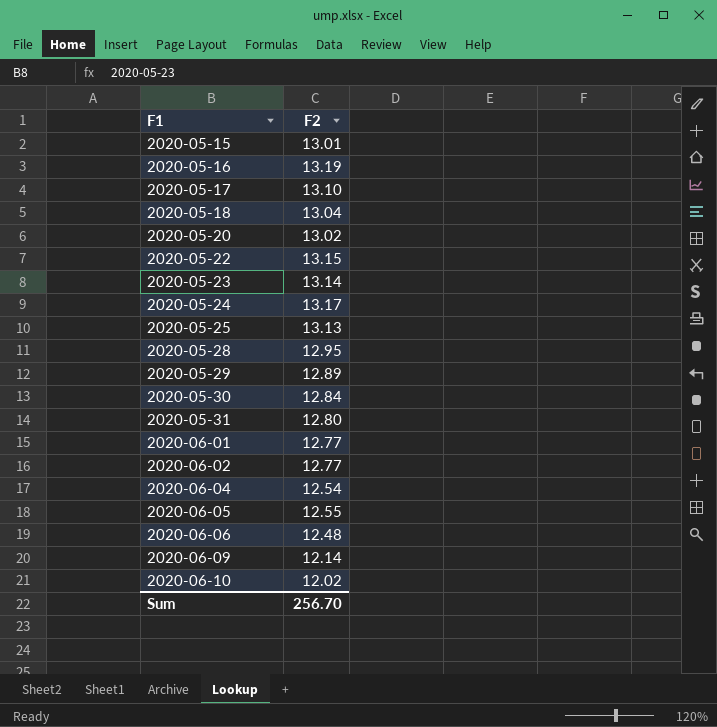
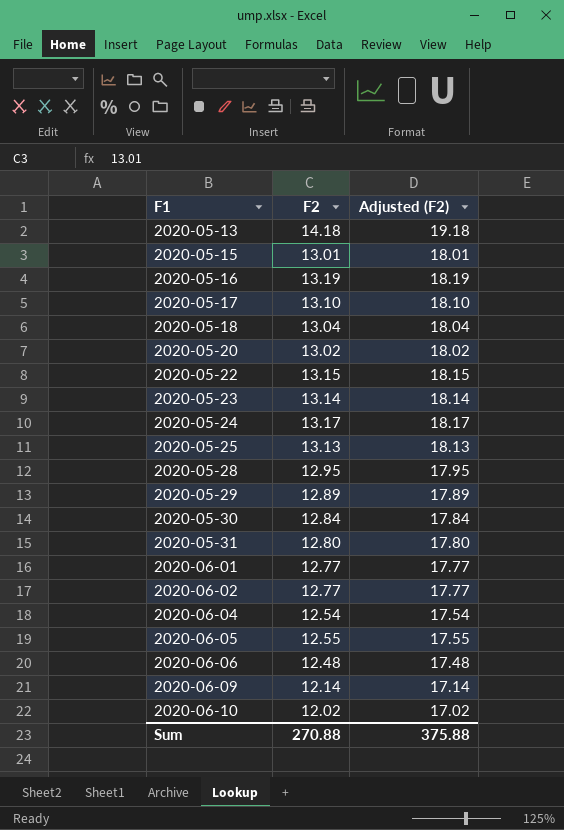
column Adjusted (F2) | formula: none -> [F2] + 5
row 2020-05-13: none -> 14.18 | 19.18
Sum | F2: 256.70 -> 270.88

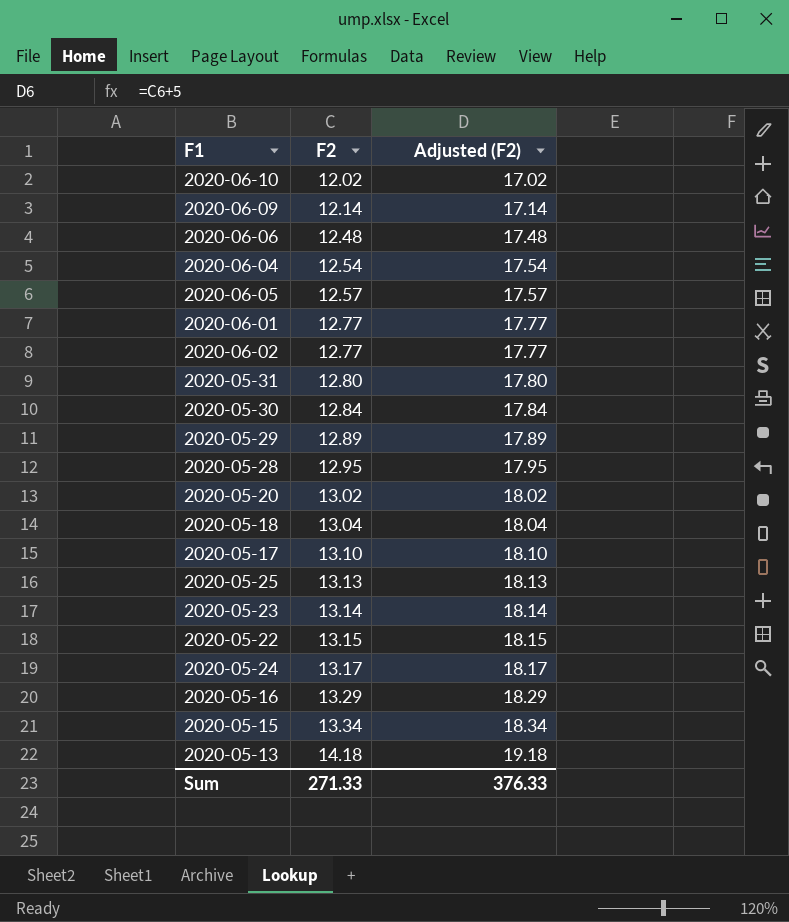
row order: F1 ascending -> F2 ascending
2020-06-05 | F2: 12.55 -> 12.57
2020-06-05 | Adjusted (F2): 17.55 -> 17.57
2020-05-16 | F2: 13.19 -> 13.29
2020-05-16 | Adjusted (F2): 18.19 -> 18.29
2020-05-15 | F2: 13.01 -> 13.34
2020-05-15 | Adjusted (F2): 18.01 -> 18.34
Sum | F2: 270.88 -> 271.33
Sum | Adjusted (F2): 375.88 -> 376.33

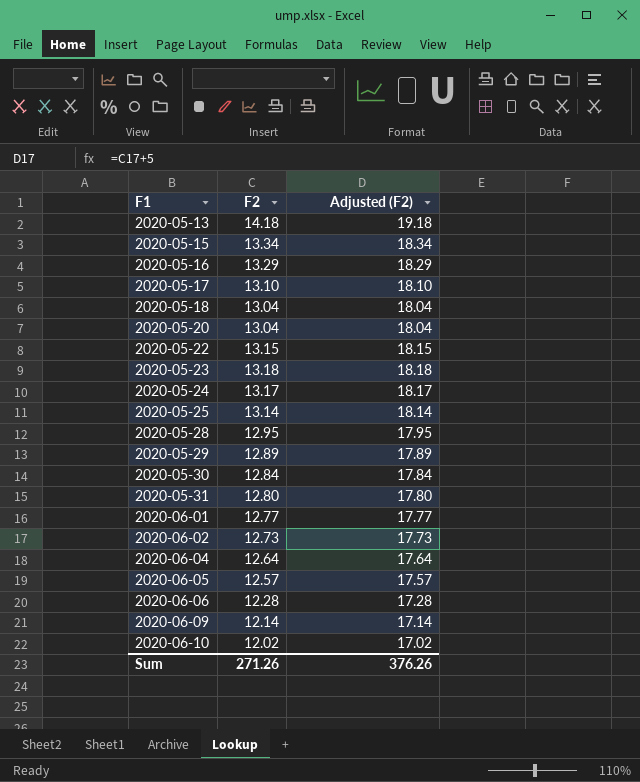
row order: F2 ascending -> F1 ascending
2020-05-20 | F2: 13.02 -> 13.04
2020-05-20 | Adjusted (F2): 18.02 -> 18.04
2020-05-23 | F2: 13.14 -> 13.18
2020-05-23 | Adjusted (F2): 18.14 -> 18.18
2020-05-25 | F2: 13.13 -> 13.14
2020-05-25 | Adjusted (F2): 18.13 -> 18.14
2020-06-02 | F2: 12.77 -> 12.73
2020-06-02 | Adjusted (F2): 17.77 -> 17.73
2020-06-04 | F2: 12.54 -> 12.64
2020-06-04 | Adjusted (F2): 17.54 -> 17.64
2020-06-06 | F2: 12.48 -> 12.28
2020-06-06 | Adjusted (F2): 17.48 -> 17.28
Sum | F2: 271.33 -> 271.26
Sum | Adjusted (F2): 376.33 -> 376.26

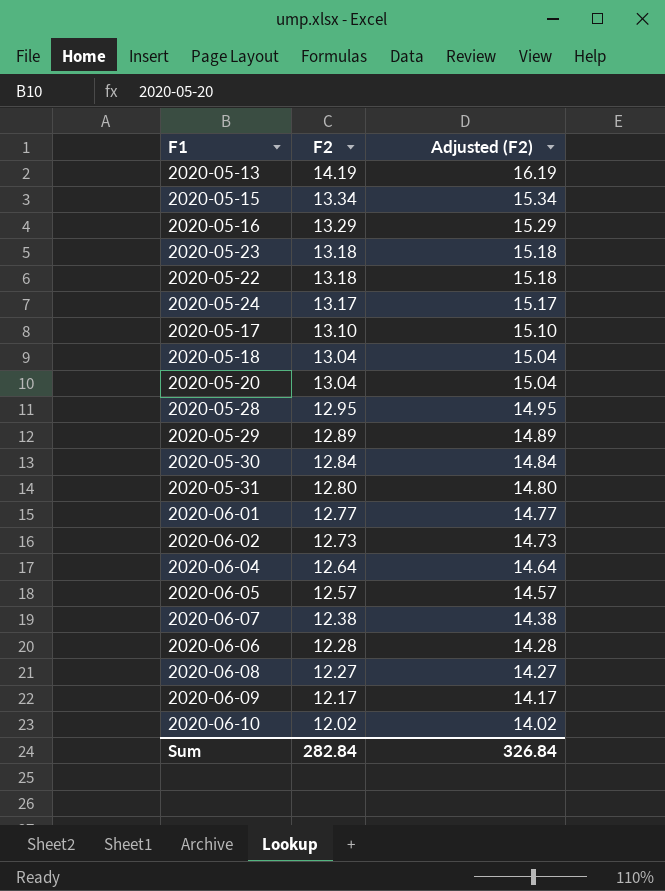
row order: F1 ascending -> F2 descending
column Adjusted (F2) | formula: [F2] + 5 -> [F2] + 2
row 2020-05-25: 13.14 | 18.14 -> none
2020-05-13 | F2: 14.18 -> 14.19
2020-05-22 | F2: 13.15 -> 13.18
row 2020-06-07: none -> 12.38 | 14.38
row 2020-06-08: none -> 12.27 | 14.27
2020-06-09 | F2: 12.14 -> 12.17
Sum | F2: 271.26 -> 282.84
Sum | Adjusted (F2): 376.26 -> 326.84

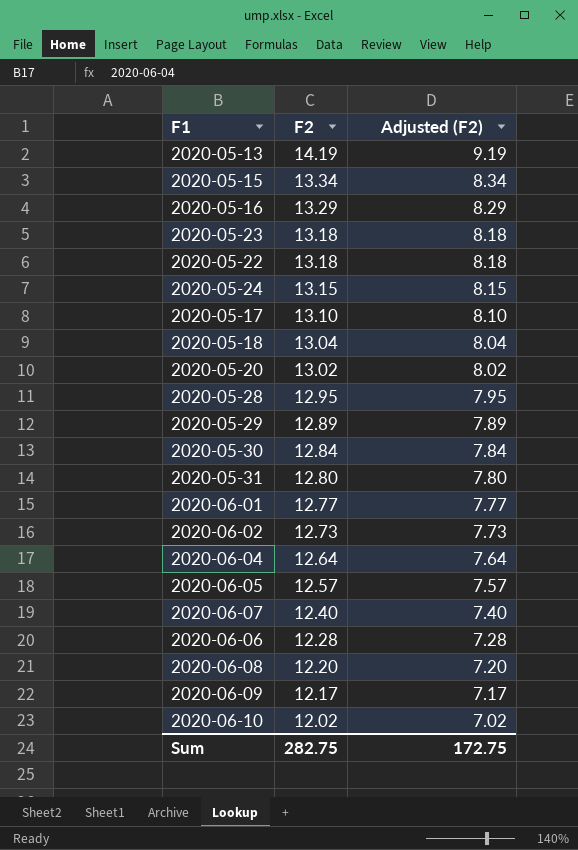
column Adjusted (F2) | formula: [F2] + 2 -> [F2] - 5
2020-05-24 | F2: 13.17 -> 13.15
2020-05-20 | F2: 13.04 -> 13.02
2020-06-07 | F2: 12.38 -> 12.40
2020-06-08 | F2: 12.27 -> 12.20
Sum | F2: 282.84 -> 282.75
Sum | Adjusted (F2): 326.84 -> 172.75

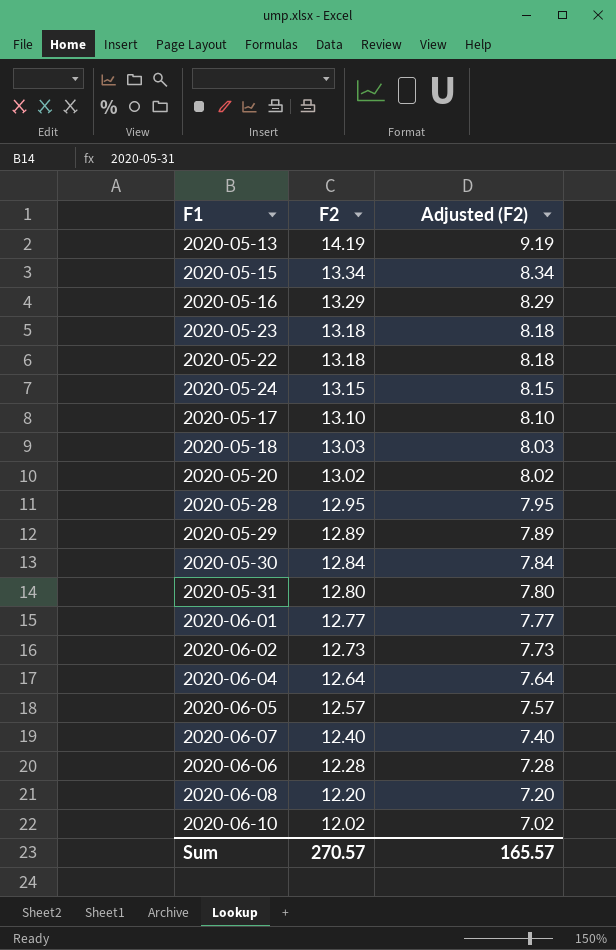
row 2020-06-09: 12.17 | 7.17 -> none
2020-05-18 | F2: 13.04 -> 13.03
2020-05-18 | Adjusted (F2): 8.04 -> 8.03
Sum | F2: 282.75 -> 270.57
Sum | Adjusted (F2): 172.75 -> 165.57

